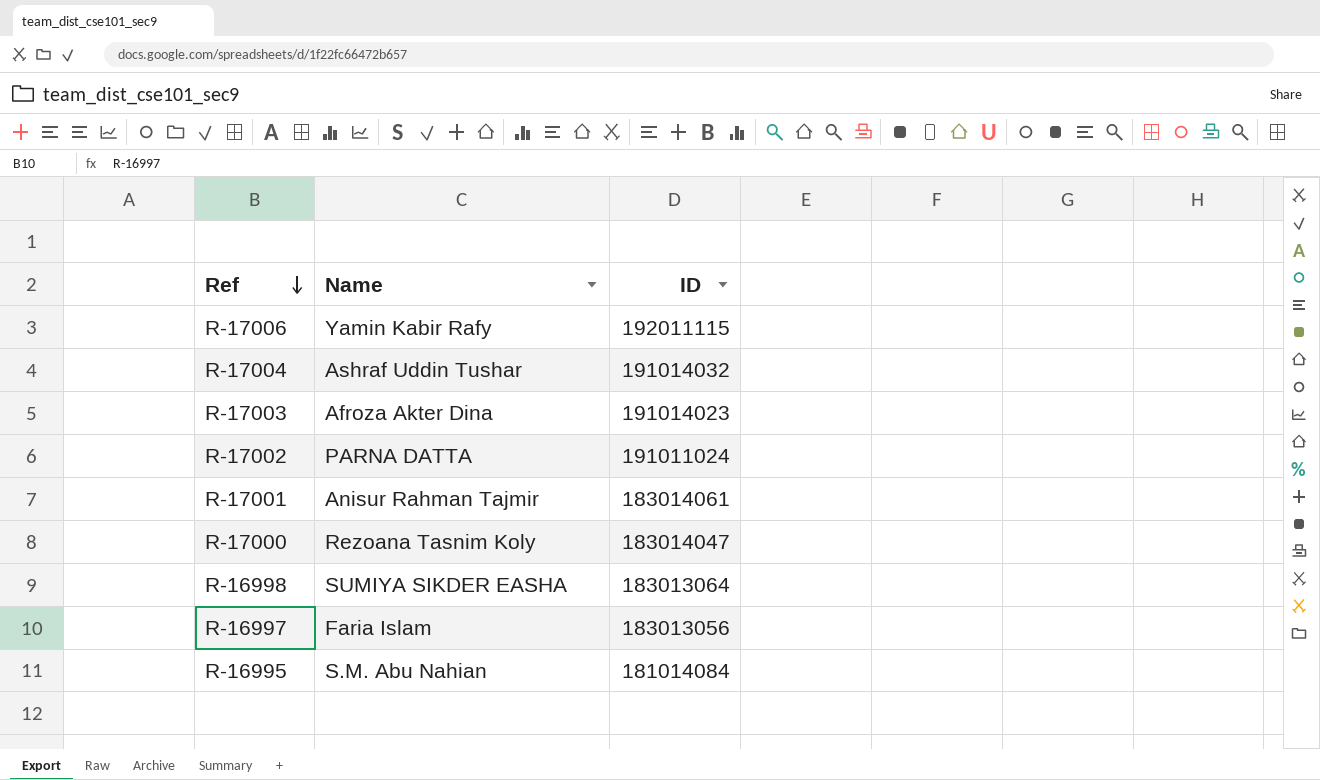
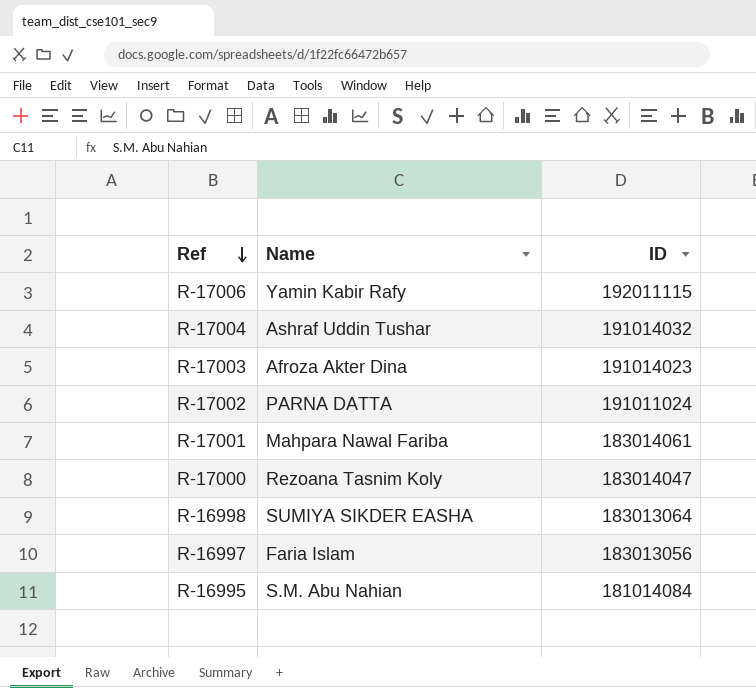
R-17001 | Name: Anisur Rahman Tajmir -> Mahpara Nawal Fariba

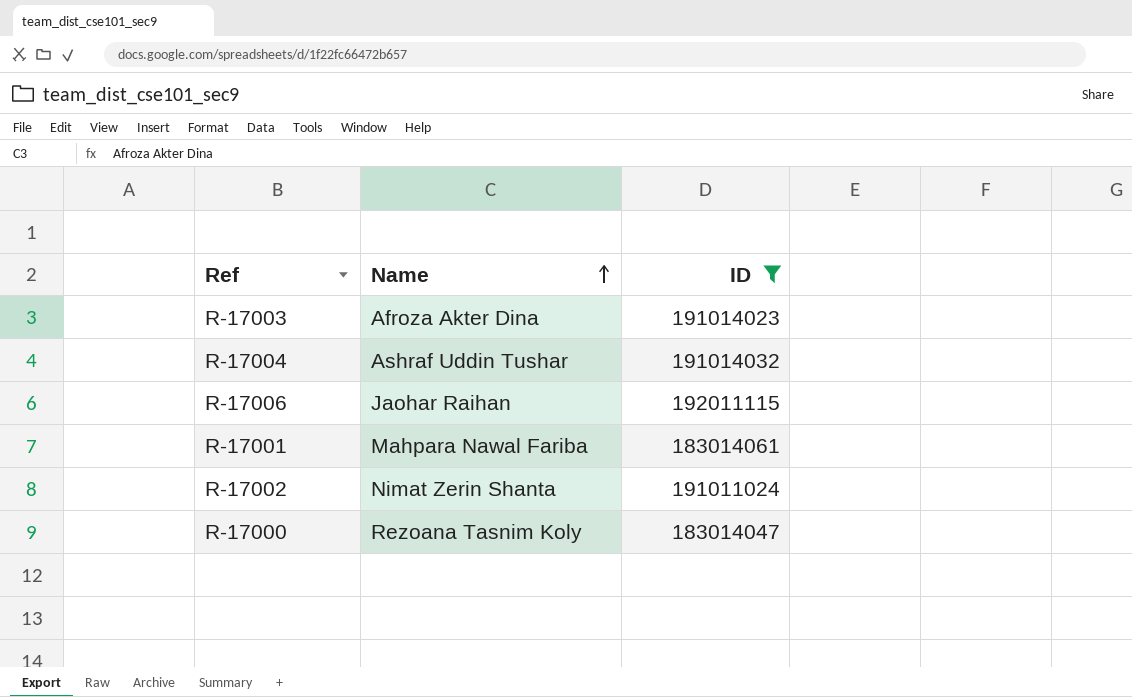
filter: none -> ID >= 183014047
row order: Ref descending -> Name ascending
R-17006 | Name: Yamin Kabir Rafy -> Jaohar Raihan
R-17002 | Name: PARNA DATTA -> Nimat Zerin Shanta

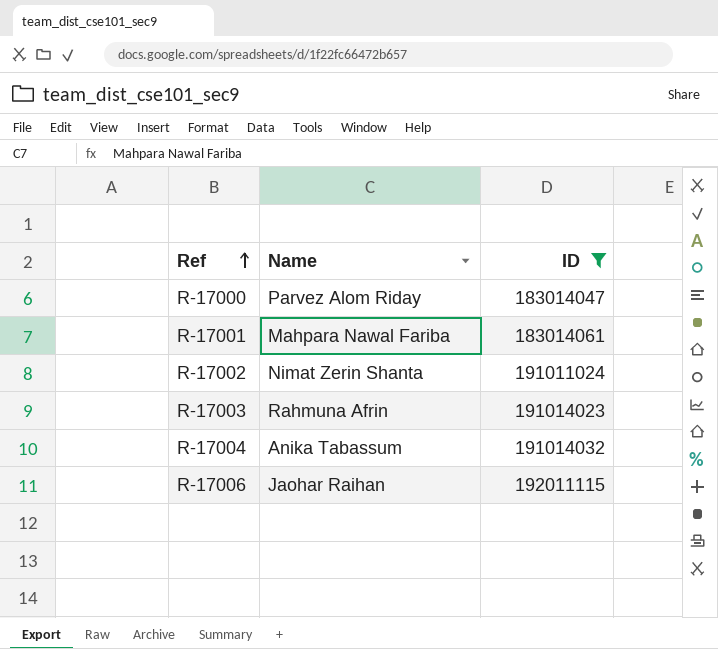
row order: Name ascending -> Ref ascending
R-17000 | Name: Rezoana Tasnim Koly -> Parvez Alom Riday
R-17003 | Name: Afroza Akter Dina -> Rahmuna Afrin
R-17004 | Name: Ashraf Uddin Tushar -> Anika Tabassum

